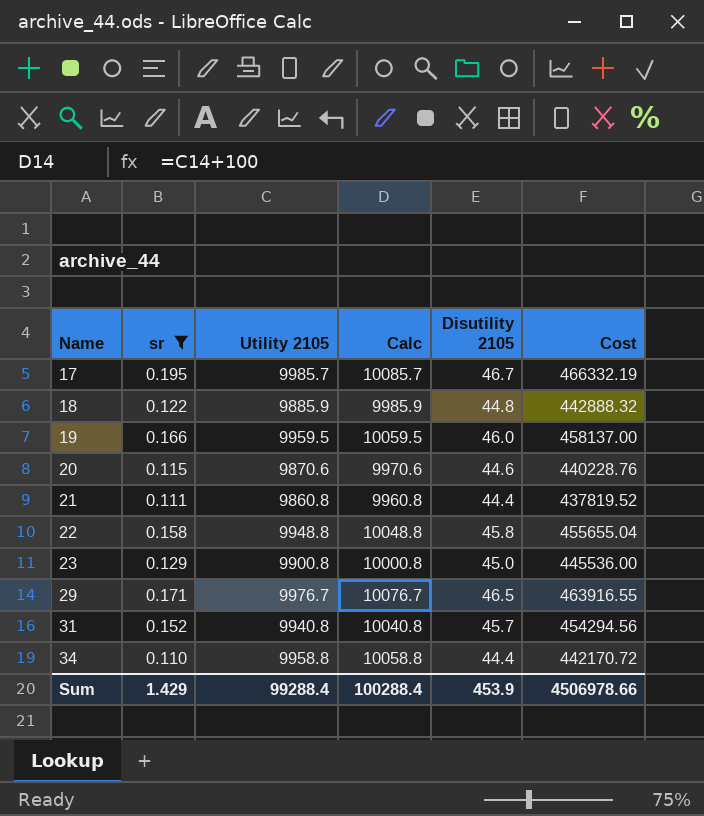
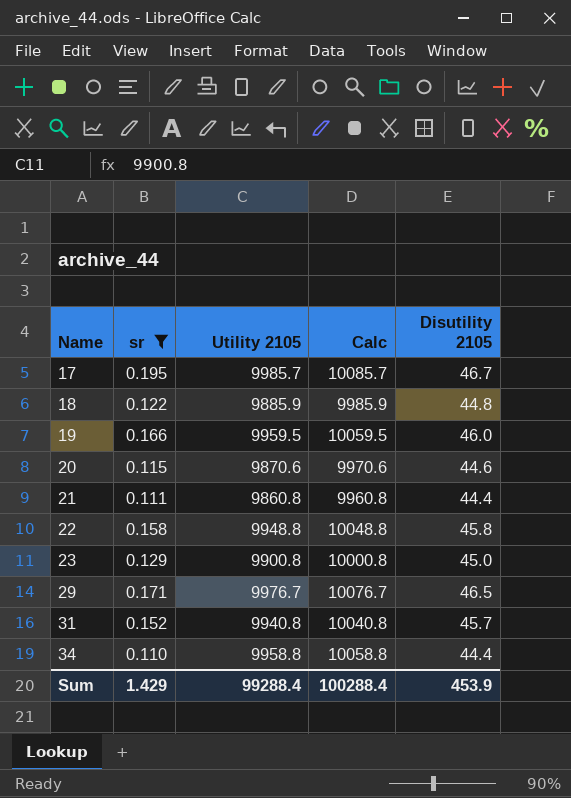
column Cost | formula: [Utility 2105] * [Disutility 2105] -> none

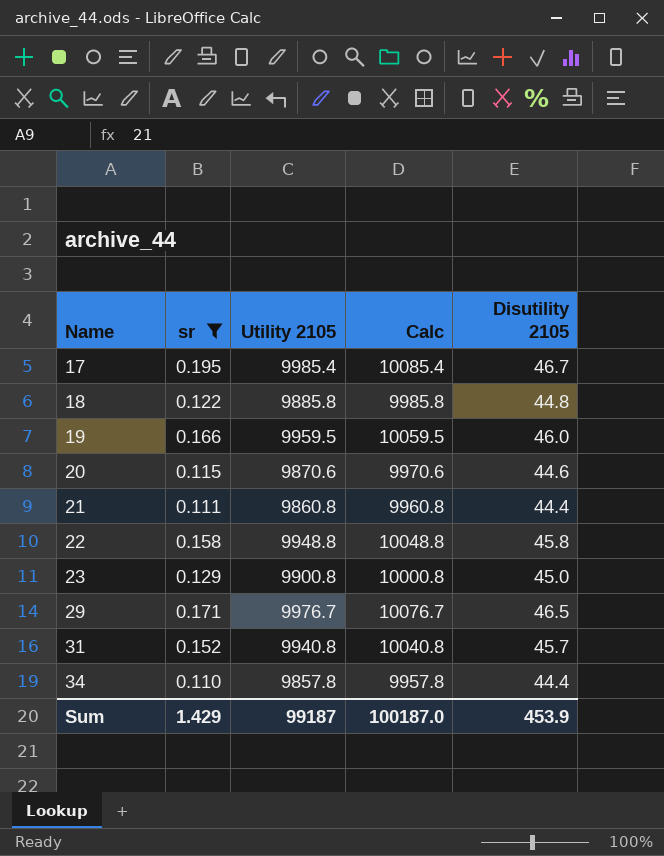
17 | Utility 2105: 9985.7 -> 9985.4
17 | Calc: 10085.7 -> 10085.4
18 | Utility 2105: 9885.9 -> 9885.8
18 | Calc: 9985.9 -> 9985.8
34 | Utility 2105: 9958.8 -> 9857.8
34 | Calc: 10058.8 -> 9957.8
Sum | Utility 2105: 99288.4 -> 99187
Sum | Calc: 100288.4 -> 100187.0

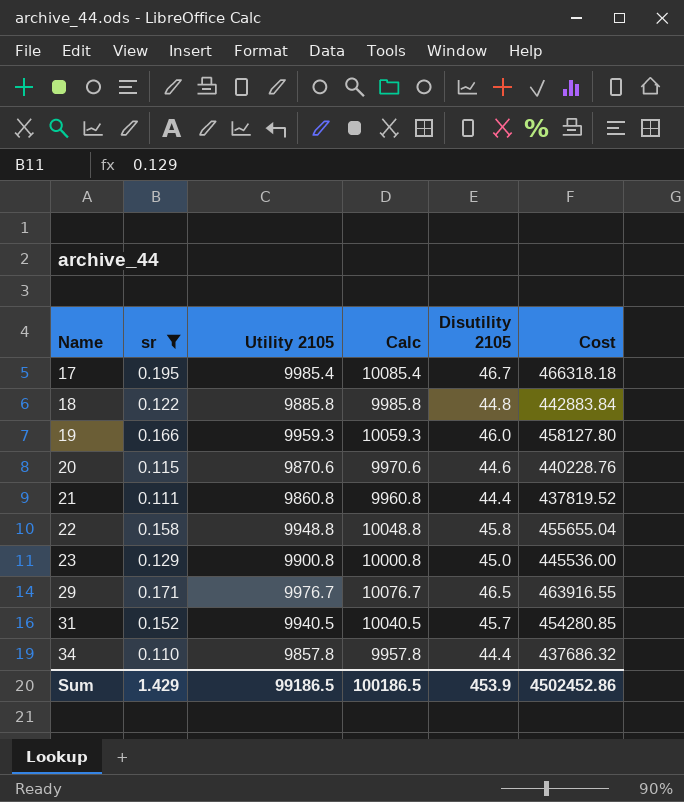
column Cost | formula: none -> [Utility 2105] * [Disutility 2105]
19 | Utility 2105: 9959.5 -> 9959.3
19 | Calc: 10059.5 -> 10059.3
31 | Utility 2105: 9940.8 -> 9940.5
31 | Calc: 10040.8 -> 10040.5
Sum | Utility 2105: 99187 -> 99186.5
Sum | Calc: 100187.0 -> 100186.5

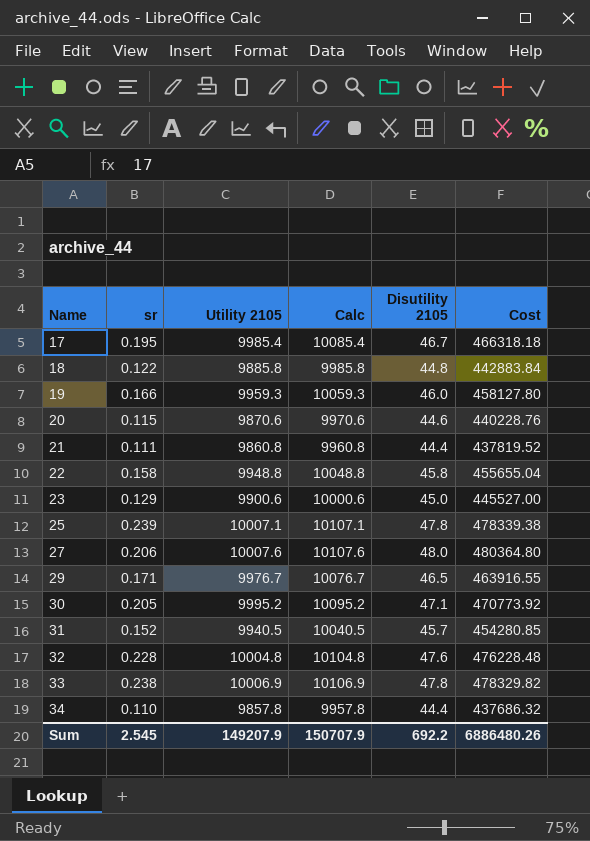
filter: sr <= 0.195 -> none
23 | Utility 2105: 9900.8 -> 9900.6
23 | Calc: 10000.8 -> 10000.6
23 | Cost: 445536.00 -> 445527.00
Sum | sr: 1.429 -> 2.545
Sum | Utility 2105: 99186.5 -> 149207.9
Sum | Calc: 100186.5 -> 150707.9
Sum | Disutility 2105: 453.9 -> 692.2
Sum | Cost: 4502452.86 -> 6886480.26

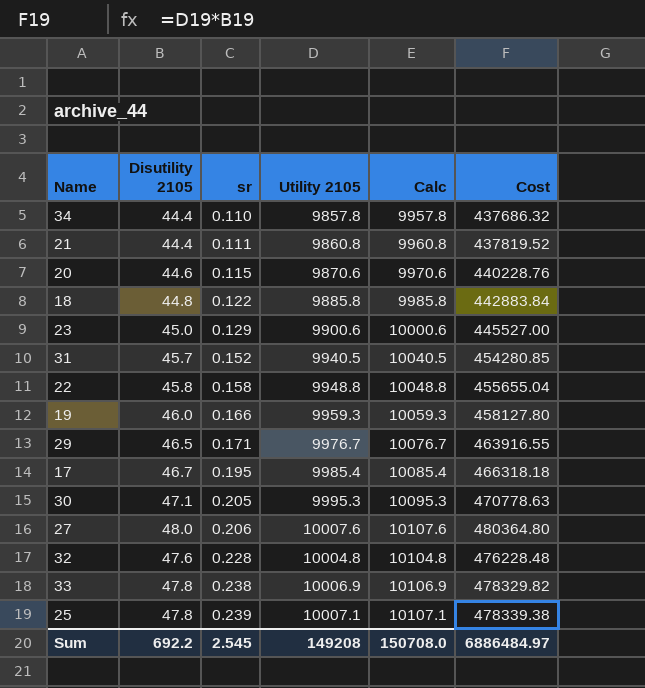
row order: Name ascending -> sr ascending
column Disutility 2105 | position: 5 -> 2
30 | Utility 2105: 9995.2 -> 9995.3
30 | Calc: 10095.2 -> 10095.3
30 | Cost: 470773.92 -> 470778.63
Sum | Utility 2105: 149207.9 -> 149208
Sum | Calc: 150707.9 -> 150708.0
Sum | Cost: 6886480.26 -> 6886484.97

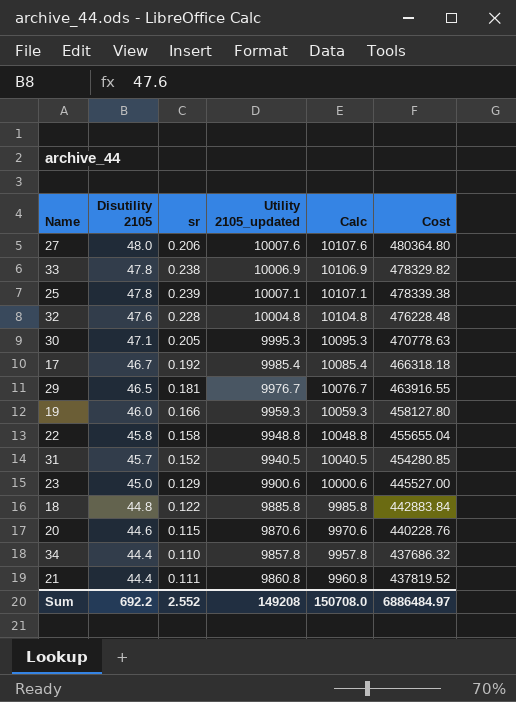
row order: sr ascending -> Disutility 2105 descending
column name: Utility 2105 -> Utility 2105_updated
17 | sr: 0.195 -> 0.192
29 | sr: 0.171 -> 0.181
Sum | sr: 2.545 -> 2.552

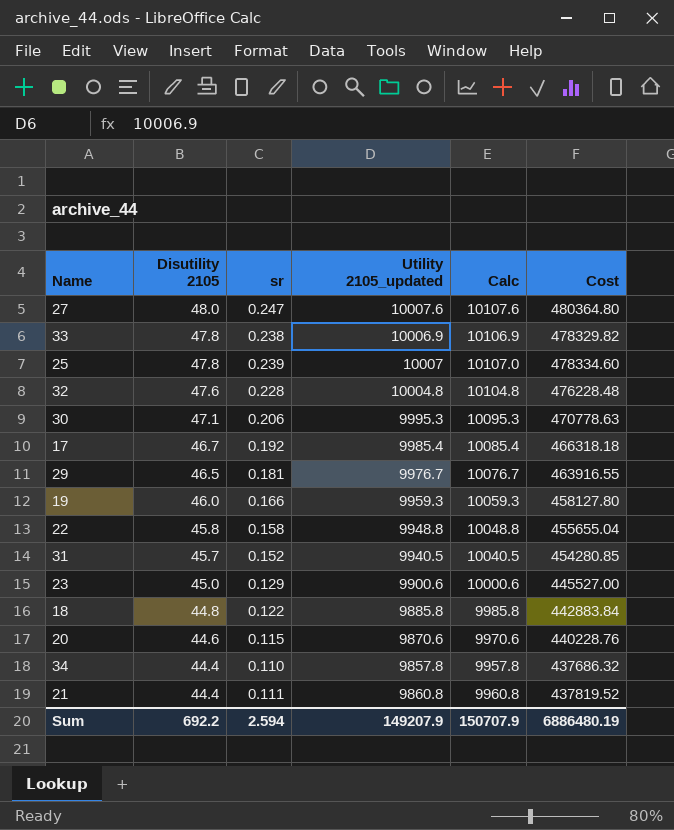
27 | sr: 0.206 -> 0.247
25 | Utility 2105_updated: 10007.1 -> 10007
25 | Calc: 10107.1 -> 10107.0
25 | Cost: 478339.38 -> 478334.60
30 | sr: 0.205 -> 0.206
Sum | sr: 2.552 -> 2.594
Sum | Utility 2105_updated: 149208 -> 149207.9
Sum | Calc: 150708.0 -> 150707.9
Sum | Cost: 6886484.97 -> 6886480.19

